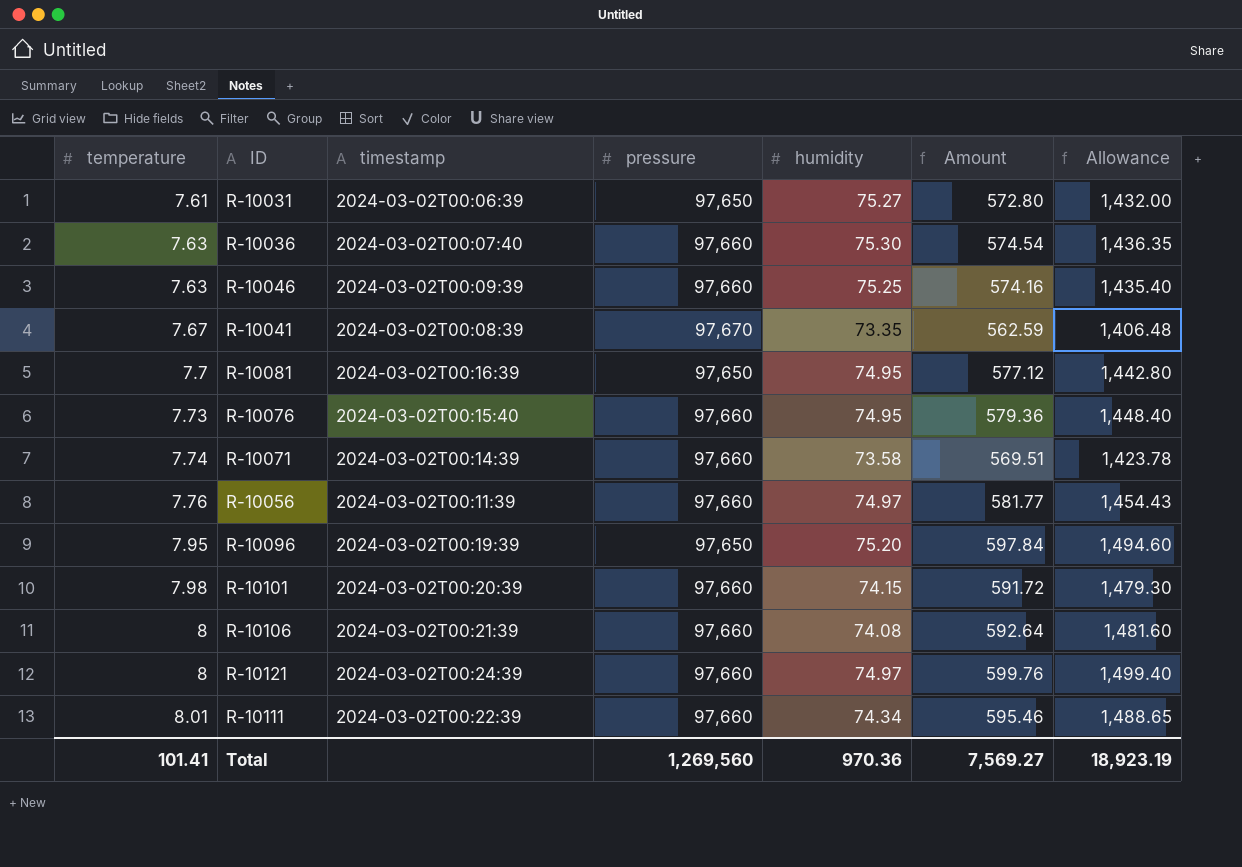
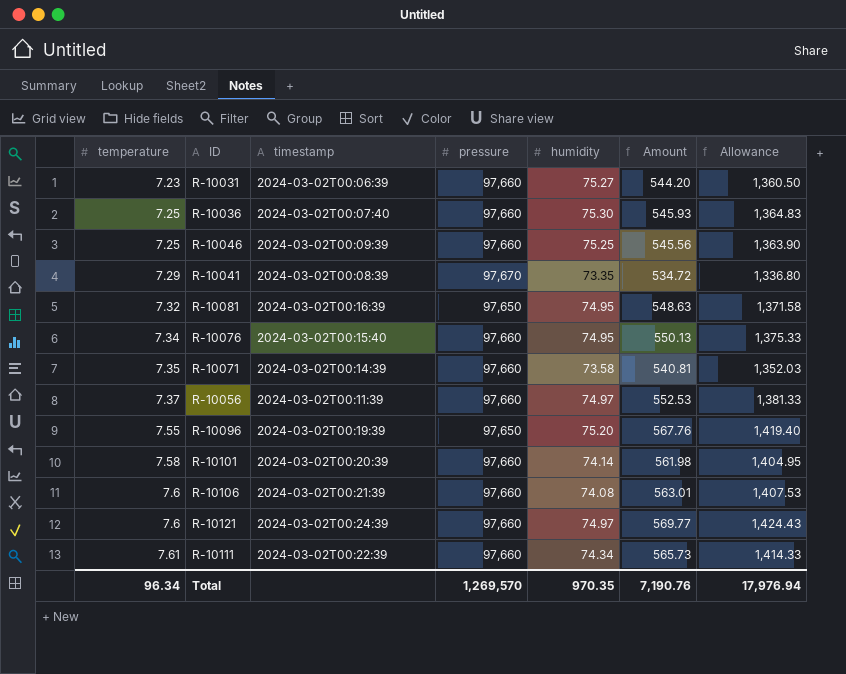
R-10031 | temperature: 7.61 -> 7.23
R-10031 | pressure: 97,650 -> 97,660
R-10031 | Amount: 572.80 -> 544.20
R-10031 | Allowance: 1,432.00 -> 1,360.50
R-10036 | temperature: 7.63 -> 7.25
R-10036 | Amount: 574.54 -> 545.93
R-10036 | Allowance: 1,436.35 -> 1,364.83
R-10046 | temperature: 7.63 -> 7.25
R-10046 | Amount: 574.16 -> 545.56
R-10046 | Allowance: 1,435.40 -> 1,363.90
R-10041 | temperature: 7.67 -> 7.29
R-10041 | Amount: 562.59 -> 534.72
R-10041 | Allowance: 1,406.48 -> 1,336.80
R-10081 | temperature: 7.7 -> 7.32
R-10081 | Amount: 577.12 -> 548.63
R-10081 | Allowance: 1,442.80 -> 1,371.58
R-10076 | temperature: 7.73 -> 7.34
R-10076 | Amount: 579.36 -> 550.13
R-10076 | Allowance: 1,448.40 -> 1,375.33
R-10071 | temperature: 7.74 -> 7.35
R-10071 | Amount: 569.51 -> 540.81
R-10071 | Allowance: 1,423.78 -> 1,352.03
R-10056 | temperature: 7.76 -> 7.37
R-10056 | Amount: 581.77 -> 552.53
R-10056 | Allowance: 1,454.43 -> 1,381.33
R-10096 | temperature: 7.95 -> 7.55
R-10096 | Amount: 597.84 -> 567.76
R-10096 | Allowance: 1,494.60 -> 1,419.40
R-10101 | temperature: 7.98 -> 7.58
R-10101 | humidity: 74.15 -> 74.14
R-10101 | Amount: 591.72 -> 561.98
R-10101 | Allowance: 1,479.30 -> 1,404.95
R-10106 | temperature: 8 -> 7.6
R-10106 | Amount: 592.64 -> 563.01
R-10106 | Allowance: 1,481.60 -> 1,407.53
R-10121 | temperature: 8 -> 7.6
R-10121 | Amount: 599.76 -> 569.77
R-10121 | Allowance: 1,499.40 -> 1,424.43
R-10111 | temperature: 8.01 -> 7.61
R-10111 | Amount: 595.46 -> 565.73
R-10111 | Allowance: 1,488.65 -> 1,414.33
Total | temperature: 101.41 -> 96.34
Total | pressure: 1,269,560 -> 1,269,570
Total | humidity: 970.36 -> 970.35
Total | Amount: 7,569.27 -> 7,190.76
Total | Allowance: 18,923.19 -> 17,976.94

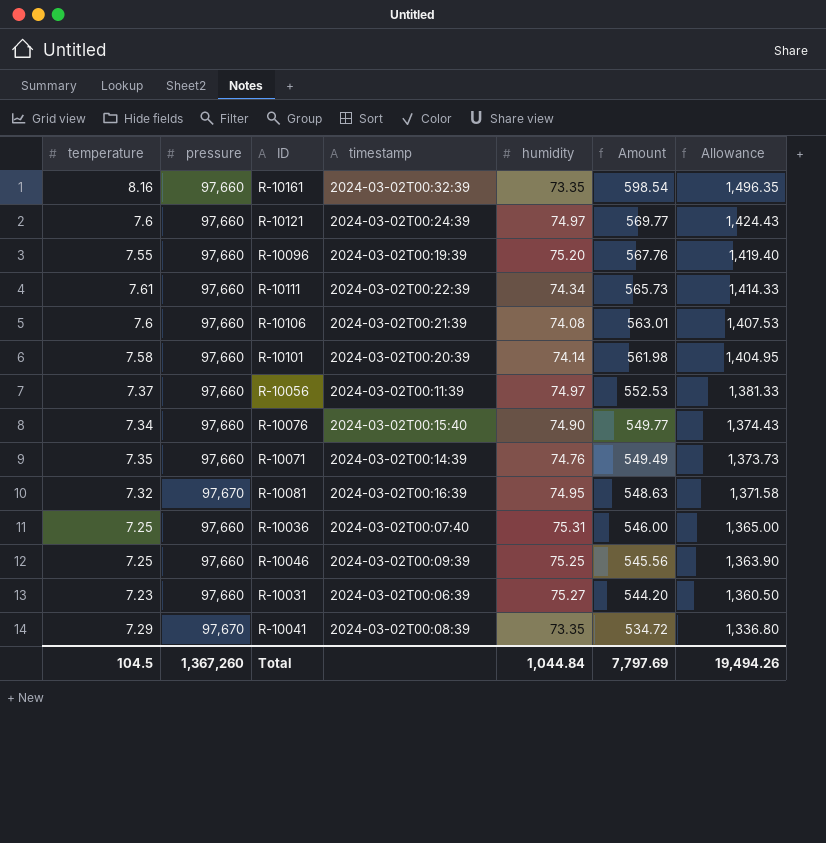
row order: temperature ascending -> Amount descending
column pressure | position: 4 -> 2
row R-10161: none -> 8.16 | 97,660 | 2024-03-02T00:32:39 | 73.35 | 598.54 | 1,496.35
R-10096 | pressure: 97,650 -> 97,660
R-10076 | humidity: 74.95 -> 74.90
R-10076 | Amount: 550.13 -> 549.77
R-10076 | Allowance: 1,375.33 -> 1,374.43
R-10071 | humidity: 73.58 -> 74.76
R-10071 | Amount: 540.81 -> 549.49
R-10071 | Allowance: 1,352.03 -> 1,373.73
R-10081 | pressure: 97,650 -> 97,670
R-10036 | humidity: 75.30 -> 75.31
R-10036 | Amount: 545.93 -> 546.00
R-10036 | Allowance: 1,364.83 -> 1,365.00
Total | temperature: 96.34 -> 104.5
Total | pressure: 1,269,570 -> 1,367,260
Total | humidity: 970.35 -> 1,044.84
Total | Amount: 7,190.76 -> 7,797.69
Total | Allowance: 17,976.94 -> 19,494.26

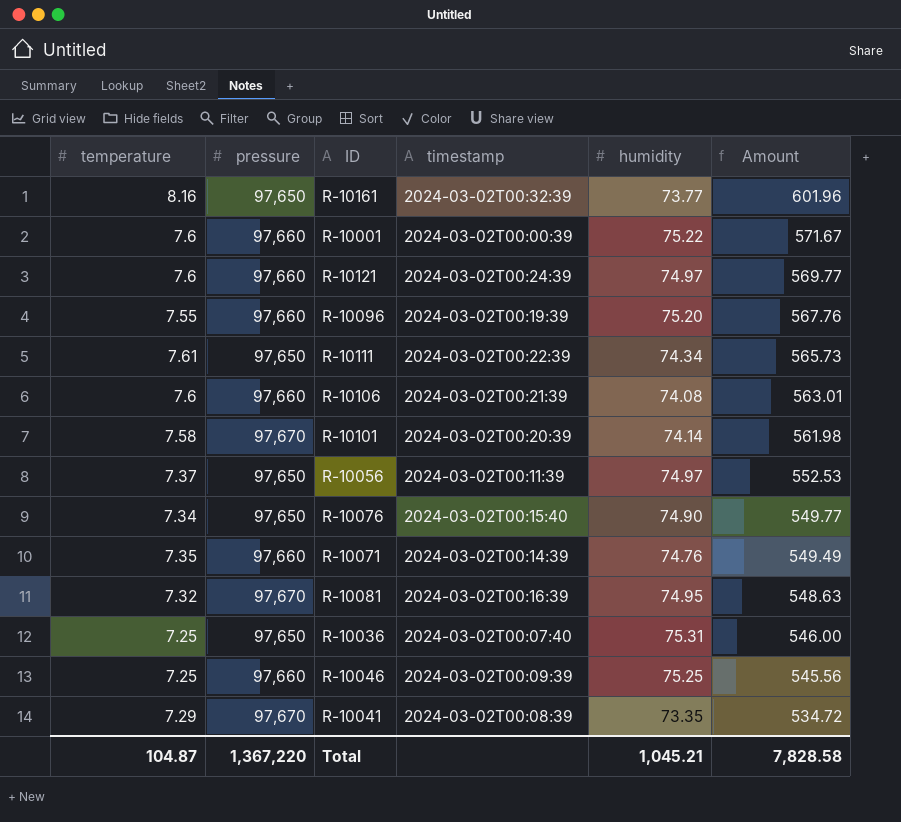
column Allowance | formula: [Amount] * 2.5 -> none
row R-10031: 7.23 | 97,660 | 2024-03-02T00:06:39 | 75.27 | 544.20 | 1,360.50 -> none
R-10161 | pressure: 97,660 -> 97,650
R-10161 | humidity: 73.35 -> 73.77
R-10161 | Amount: 598.54 -> 601.96
row R-10001: none -> 7.6 | 97,660 | 2024-03-02T00:00:39 | 75.22 | 571.67
R-10111 | pressure: 97,660 -> 97,650
R-10101 | pressure: 97,660 -> 97,670
R-10056 | pressure: 97,660 -> 97,650
R-10076 | pressure: 97,660 -> 97,650
R-10036 | pressure: 97,660 -> 97,650
Total | temperature: 104.5 -> 104.87
Total | pressure: 1,367,260 -> 1,367,220
Total | humidity: 1,044.84 -> 1,045.21
Total | Amount: 7,797.69 -> 7,828.58

